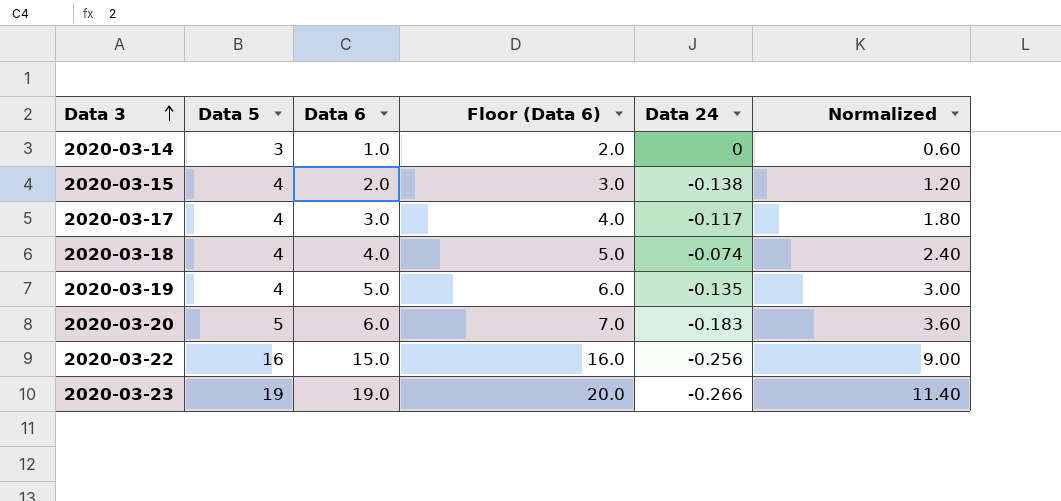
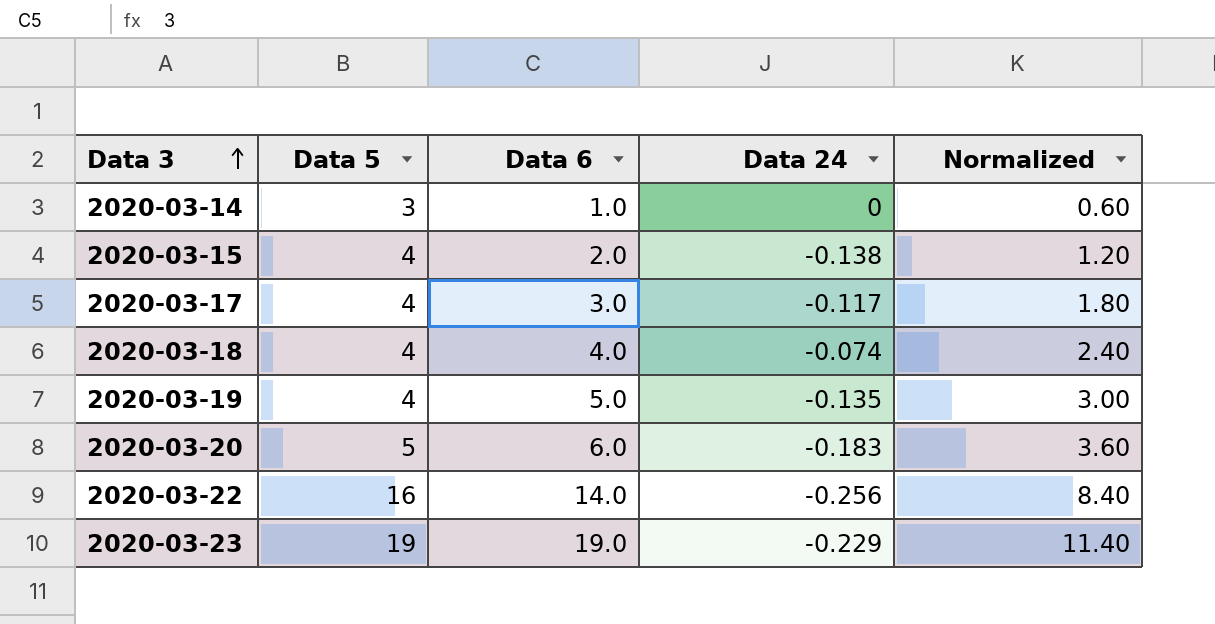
column Floor (Data 6) | formula: [Data 6] + 1 -> none
2020-03-22 | Data 6: 15.0 -> 14.0
2020-03-22 | Normalized: 9.00 -> 8.40
2020-03-23 | Data 24: -0.266 -> -0.229

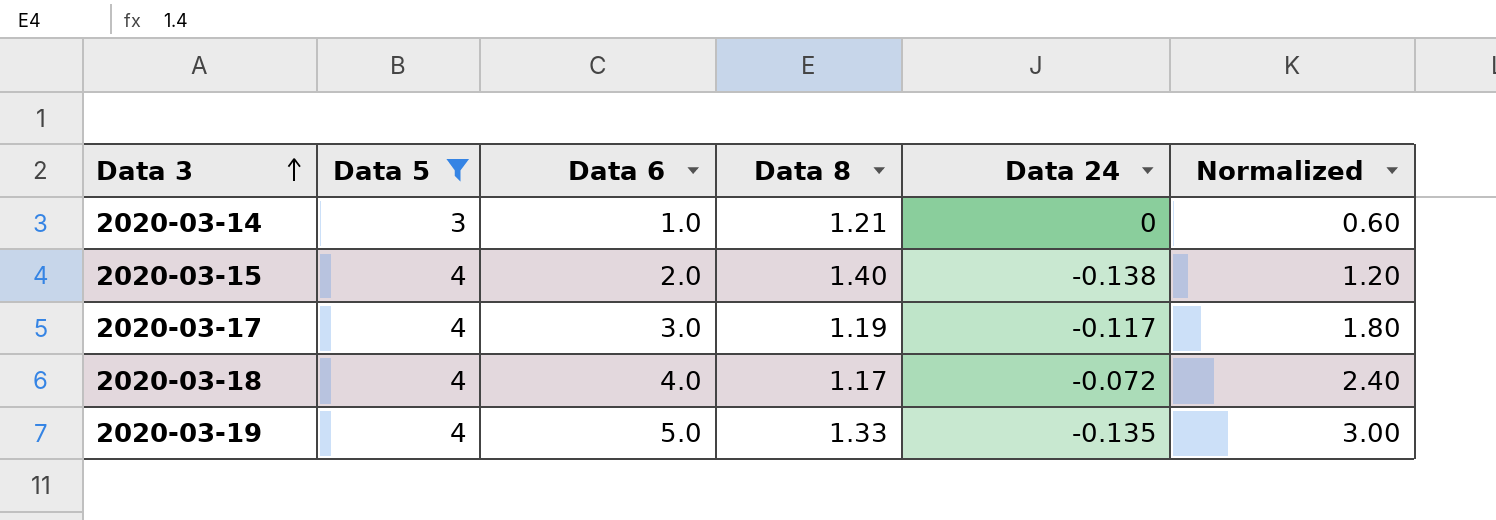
filter: none -> Data 5 <= 4
column Data 8 | position: none -> 4
2020-03-18 | Data 24: -0.074 -> -0.072

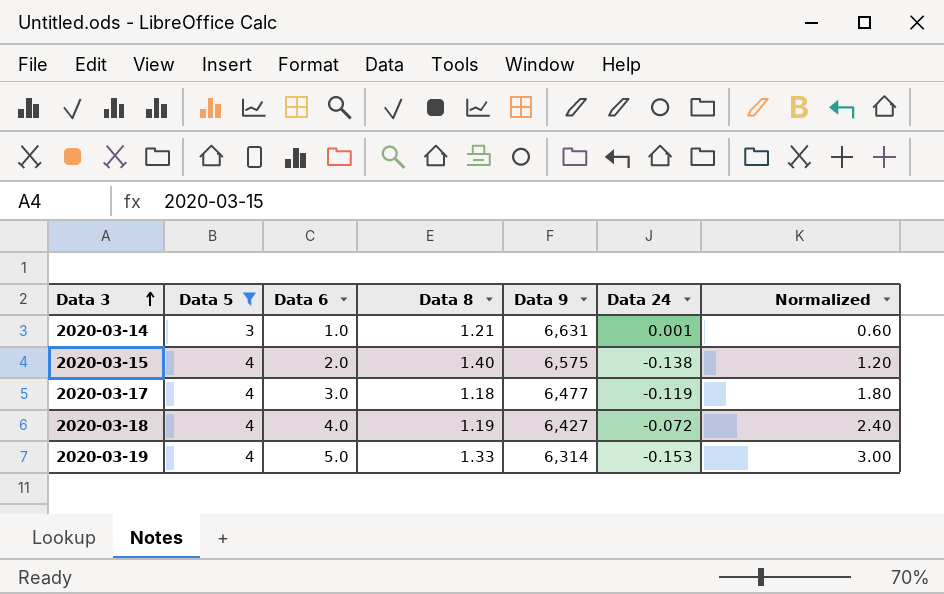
column Data 9 | position: none -> 5
2020-03-14 | Data 24: 0 -> 0.001
2020-03-17 | Data 8: 1.19 -> 1.18
2020-03-17 | Data 24: -0.117 -> -0.119
2020-03-18 | Data 8: 1.17 -> 1.19
2020-03-19 | Data 24: -0.135 -> -0.153

